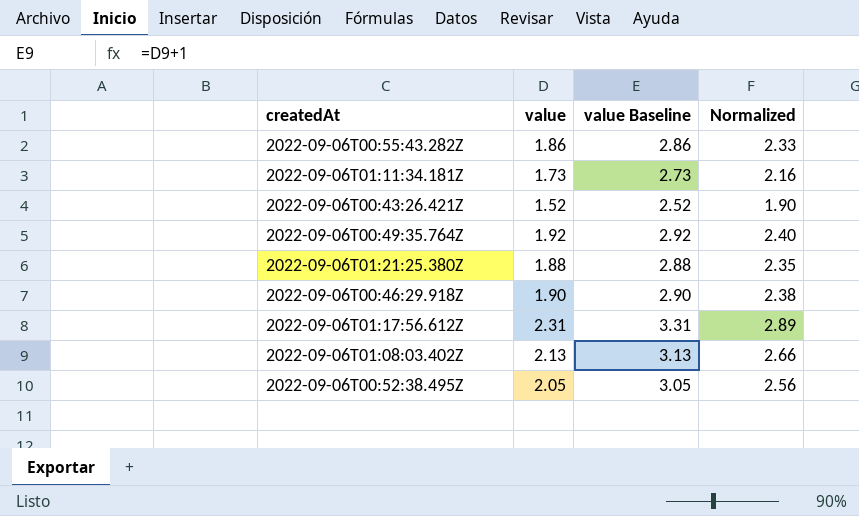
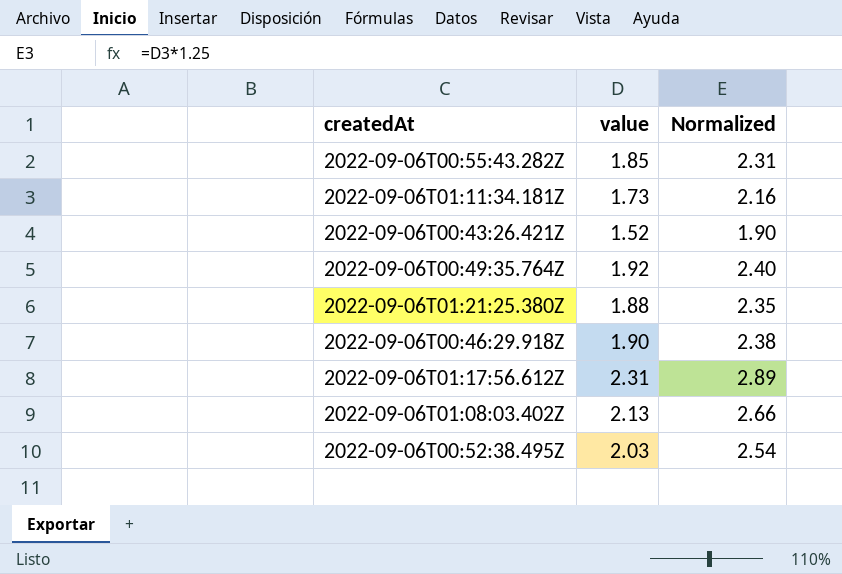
column value Baseline | formula: [value] + 1 -> none
2022-09-06T00:55:43.282Z | value: 1.86 -> 1.85
2022-09-06T00:55:43.282Z | Normalized: 2.33 -> 2.31
2022-09-06T00:52:38.495Z | value: 2.05 -> 2.03
2022-09-06T00:52:38.495Z | Normalized: 2.56 -> 2.54

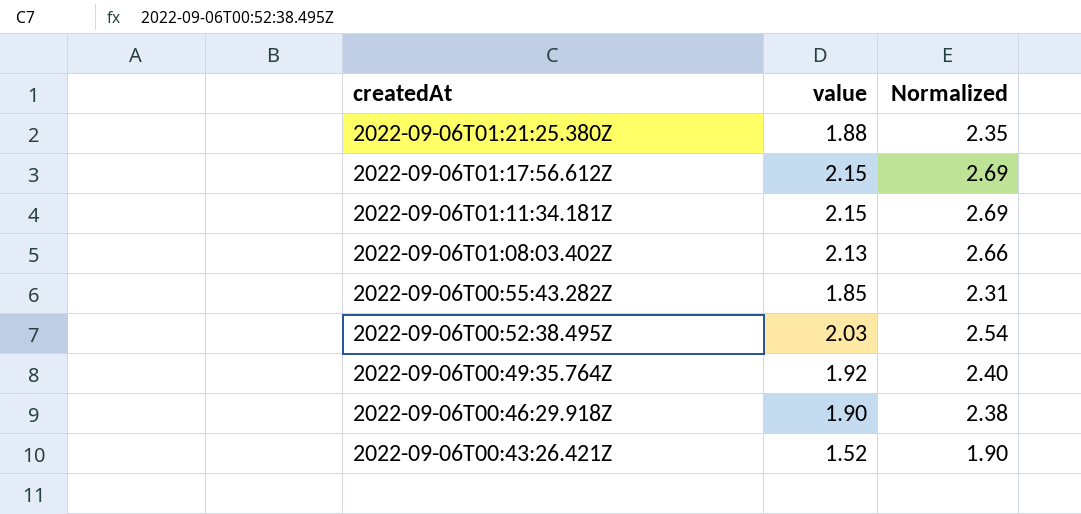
row order: none -> createdAt descending
2022-09-06T01:17:56.612Z | value: 2.31 -> 2.15
2022-09-06T01:17:56.612Z | Normalized: 2.89 -> 2.69
2022-09-06T01:11:34.181Z | value: 1.73 -> 2.15
2022-09-06T01:11:34.181Z | Normalized: 2.16 -> 2.69

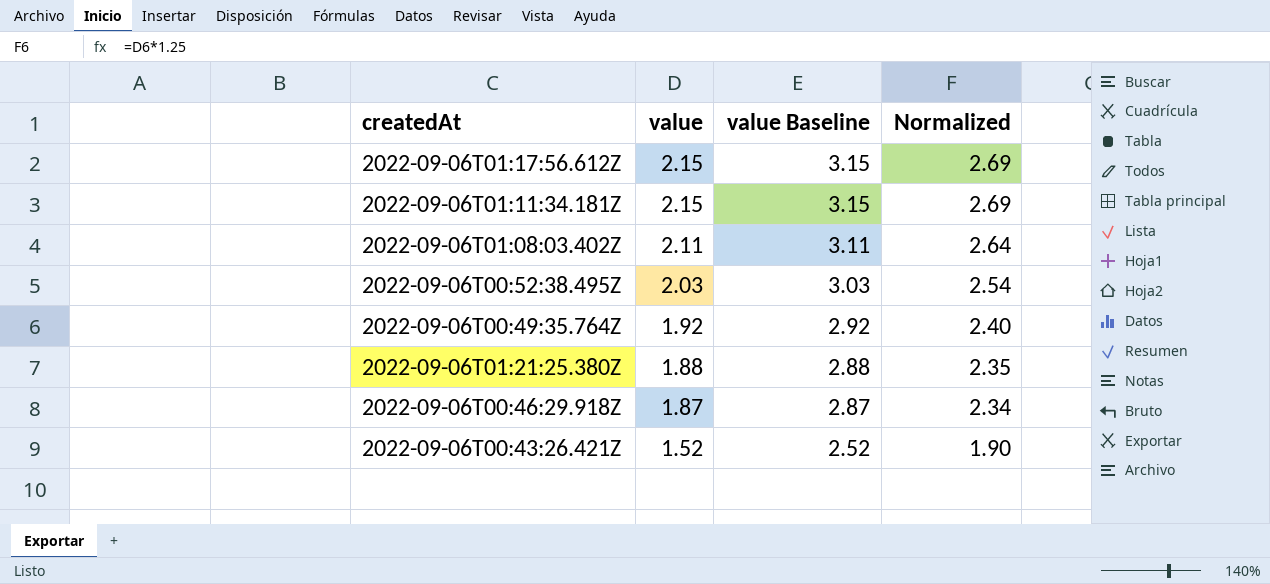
row order: createdAt descending -> value descending
column value Baseline | formula: none -> [value] + 1
row 2022-09-06T00:55:43.282Z: 1.85 | 2.31 -> none
2022-09-06T01:08:03.402Z | value: 2.13 -> 2.11
2022-09-06T01:08:03.402Z | Normalized: 2.66 -> 2.64
2022-09-06T00:46:29.918Z | value: 1.90 -> 1.87
2022-09-06T00:46:29.918Z | Normalized: 2.38 -> 2.34

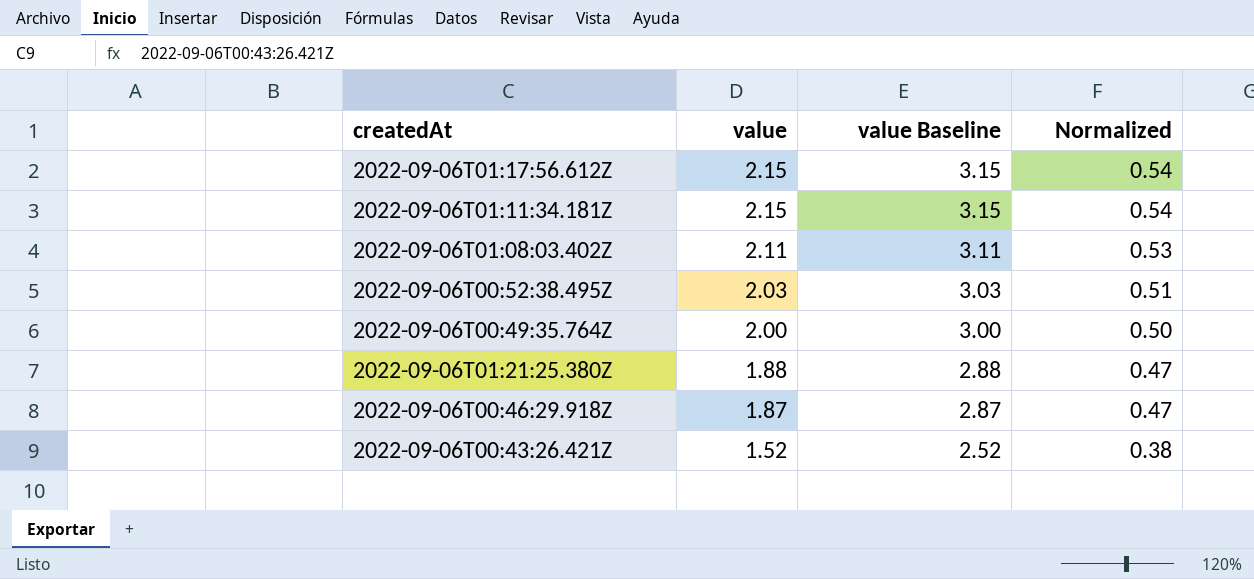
column Normalized | formula: [value] * 1.25 -> [value] * 0.25
2022-09-06T00:49:35.764Z | value: 1.92 -> 2.00
2022-09-06T00:49:35.764Z | value Baseline: 2.92 -> 3.00

